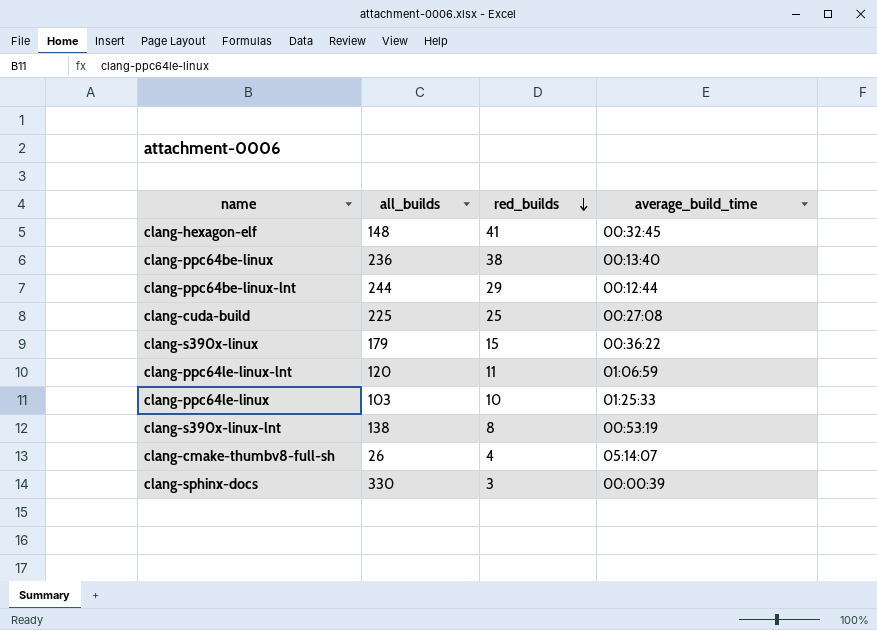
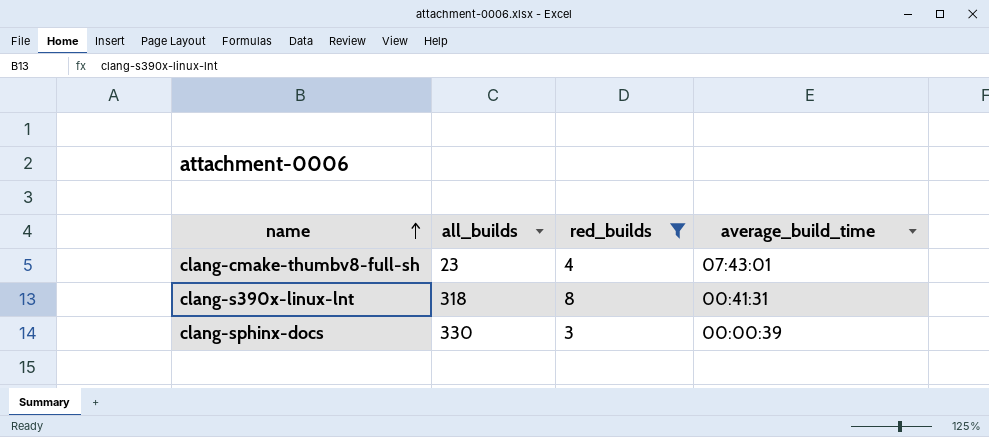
filter: none -> red_builds <= 8
row order: red_builds descending -> name ascending
clang-cmake-thumbv8-full-sh | all_builds: 26 -> 23
clang-cmake-thumbv8-full-sh | average_build_time: 05:14:07 -> 07:43:01
clang-s390x-linux-lnt | all_builds: 138 -> 318
clang-s390x-linux-lnt | average_build_time: 00:53:19 -> 00:41:31

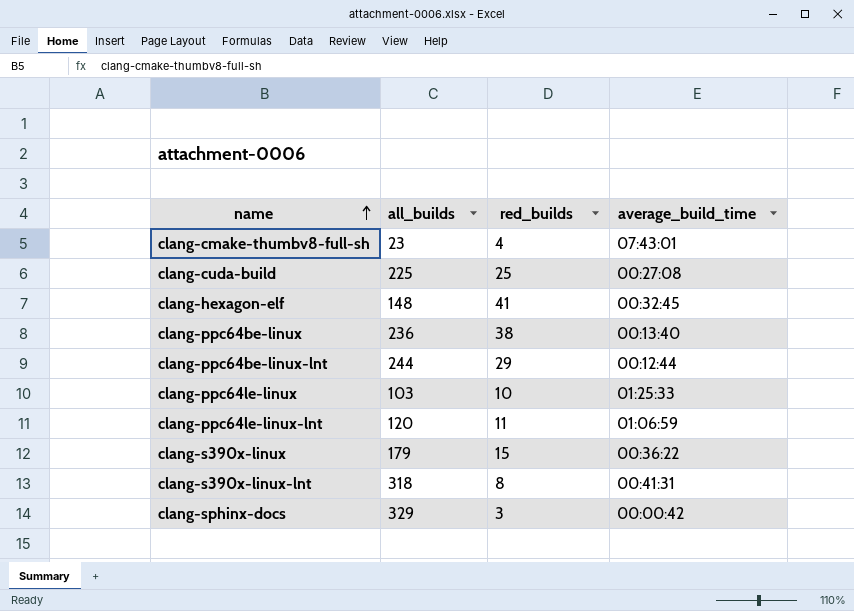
filter: red_builds <= 8 -> none
clang-sphinx-docs | all_builds: 330 -> 329
clang-sphinx-docs | average_build_time: 00:00:39 -> 00:00:42

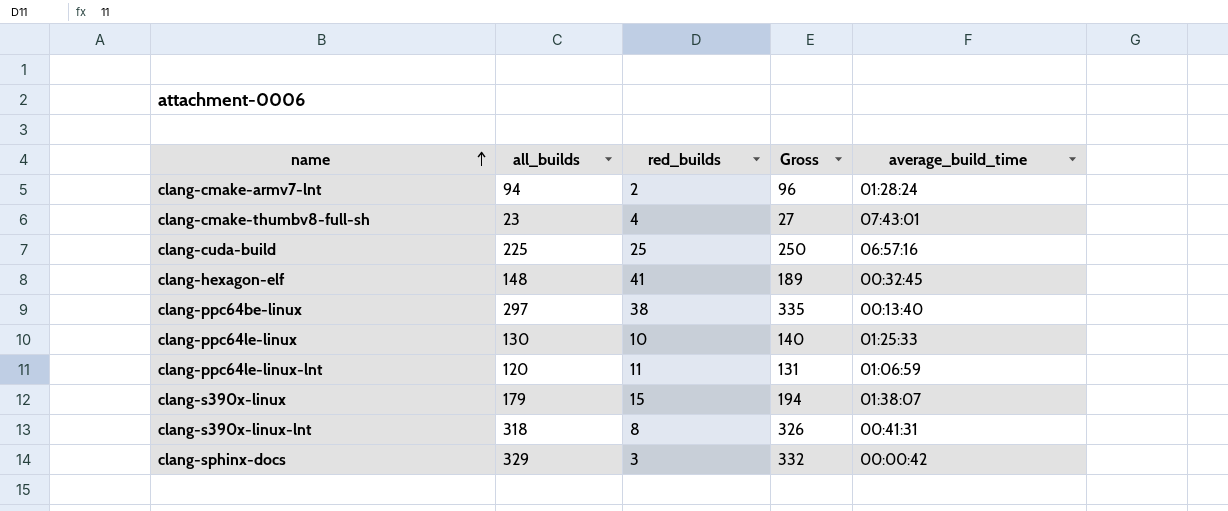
column Gross | formula: none -> [all_builds] + [red_builds]
row clang-ppc64be-linux-lnt: 244 | 29 | 00:12:44 -> none
row clang-cmake-armv7-lnt: none -> 94 | 2 | 96 | 01:28:24
clang-cuda-build | average_build_time: 00:27:08 -> 06:57:16
clang-ppc64be-linux | all_builds: 236 -> 297
clang-ppc64le-linux | all_builds: 103 -> 130
clang-s390x-linux | average_build_time: 00:36:22 -> 01:38:07

